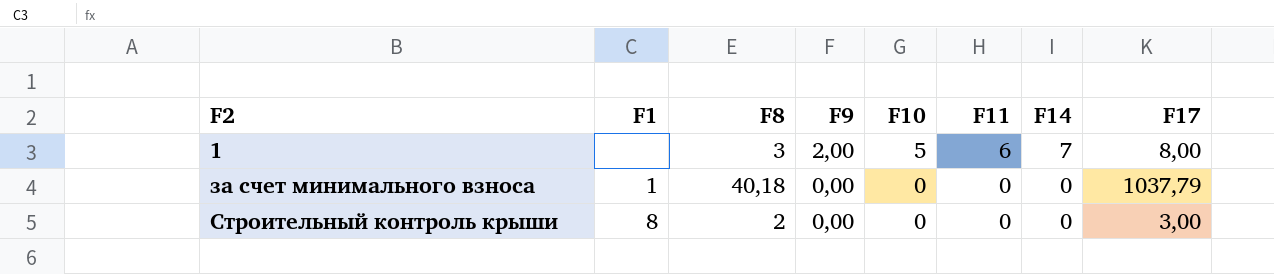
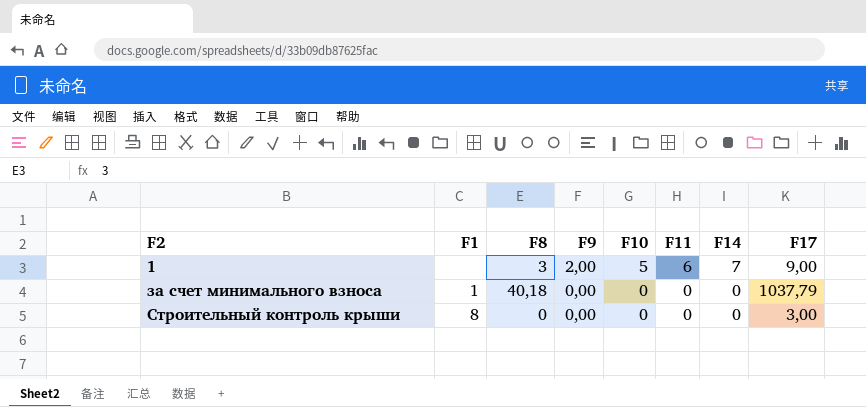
1 | F17: 8,00 -> 9,00
Строительный контроль крыши | F8: 2 -> 0

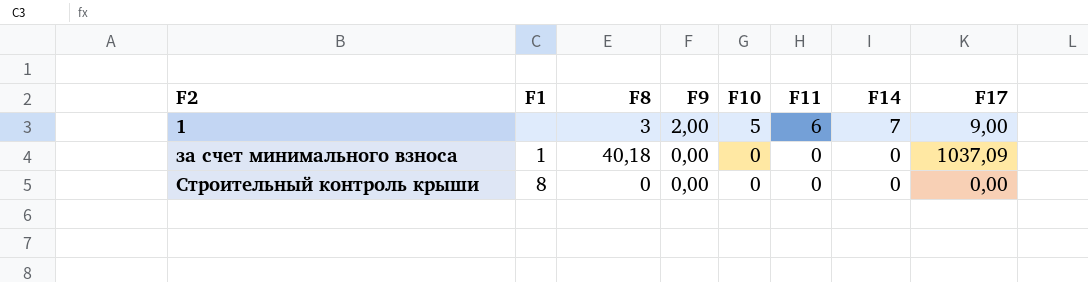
за счет минимального взноса | F17: 1037,79 -> 1037,09
Строительный контроль крыши | F17: 3,00 -> 0,00

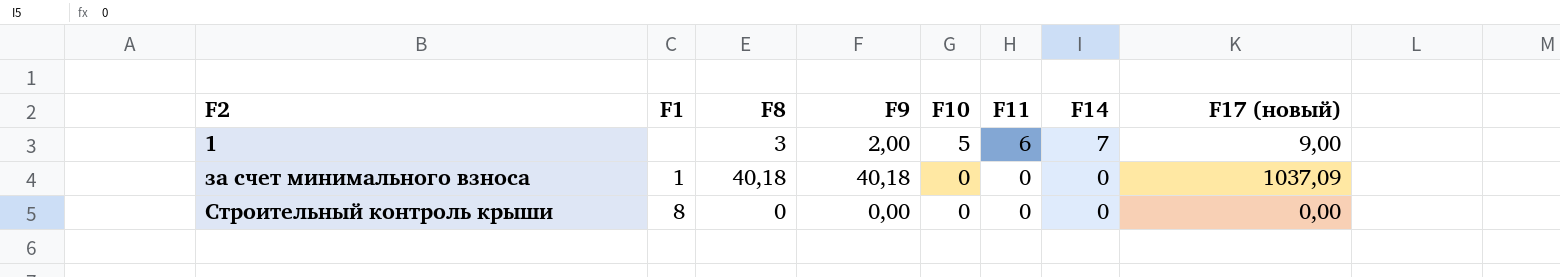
column name: F17 -> F17 (новый)
за счет минимального взноса | F9: 0,00 -> 40,18

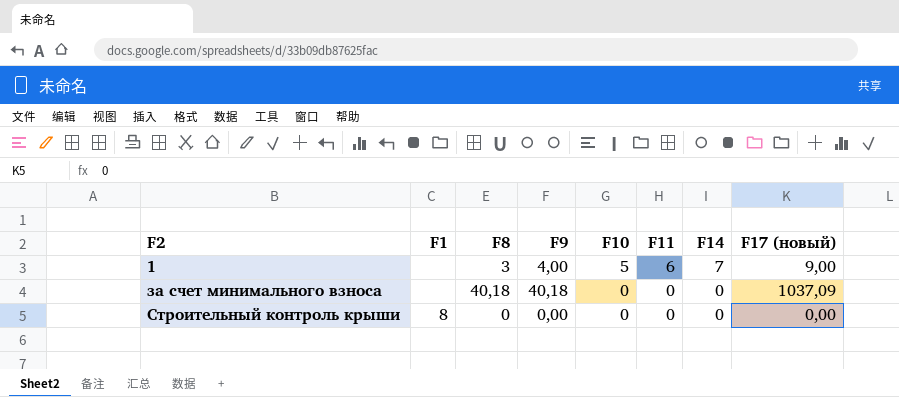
1 | F9: 2,00 -> 4,00
за счет минимального взноса | F1: 1 -> none

